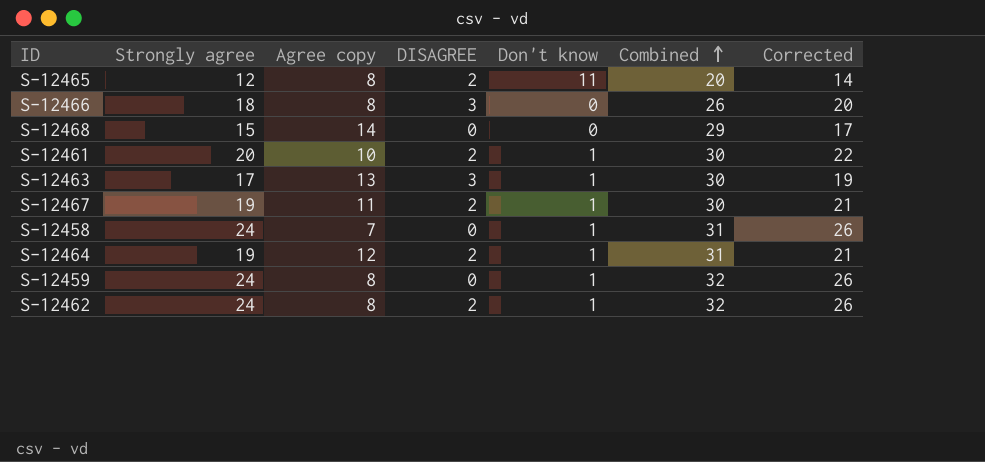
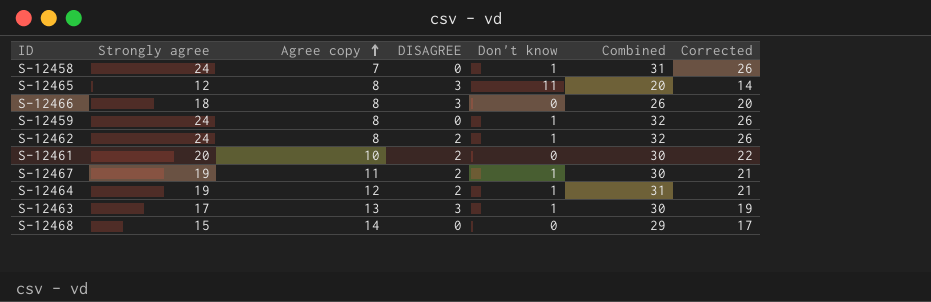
row order: Combined ascending -> Agree copy ascending
S-12465 | DISAGREE: 2 -> 3
S-12461 | Don't know: 1 -> 0

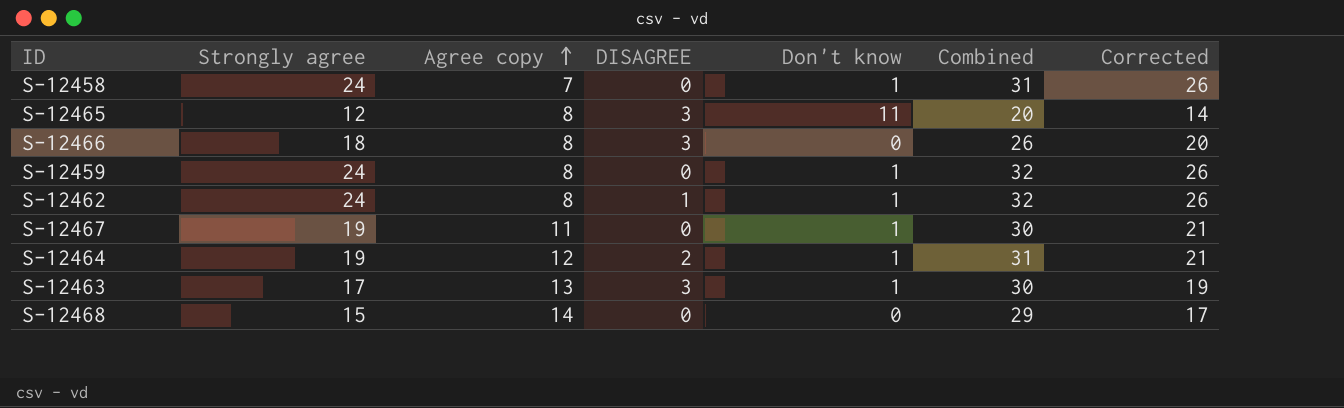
row S-12461: 20 | 10 | 2 | 0 | 30 | 22 -> none
S-12462 | DISAGREE: 2 -> 1
S-12467 | DISAGREE: 2 -> 0

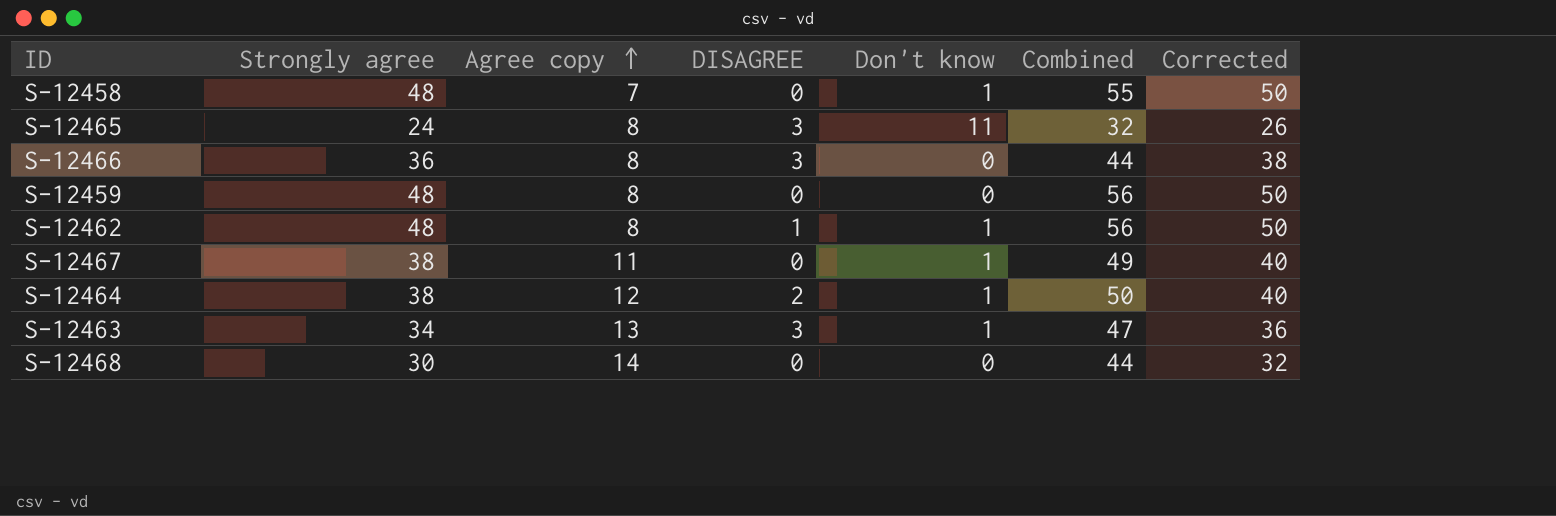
S-12458 | Strongly agree: 24 -> 48
S-12458 | Combined: 31 -> 55
S-12458 | Corrected: 26 -> 50
S-12465 | Strongly agree: 12 -> 24
S-12465 | Combined: 20 -> 32
S-12465 | Corrected: 14 -> 26
S-12466 | Strongly agree: 18 -> 36
S-12466 | Combined: 26 -> 44
S-12466 | Corrected: 20 -> 38
S-12459 | Strongly agree: 24 -> 48
S-12459 | Don't know: 1 -> 0
S-12459 | Combined: 32 -> 56
S-12459 | Corrected: 26 -> 50
S-12462 | Strongly agree: 24 -> 48
S-12462 | Combined: 32 -> 56
S-12462 | Corrected: 26 -> 50
S-12467 | Strongly agree: 19 -> 38
S-12467 | Combined: 30 -> 49
S-12467 | Corrected: 21 -> 40
S-12464 | Strongly agree: 19 -> 38
S-12464 | Combined: 31 -> 50
S-12464 | Corrected: 21 -> 40
S-12463 | Strongly agree: 17 -> 34
S-12463 | Combined: 30 -> 47
S-12463 | Corrected: 19 -> 36
S-12468 | Strongly agree: 15 -> 30
S-12468 | Combined: 29 -> 44
S-12468 | Corrected: 17 -> 32

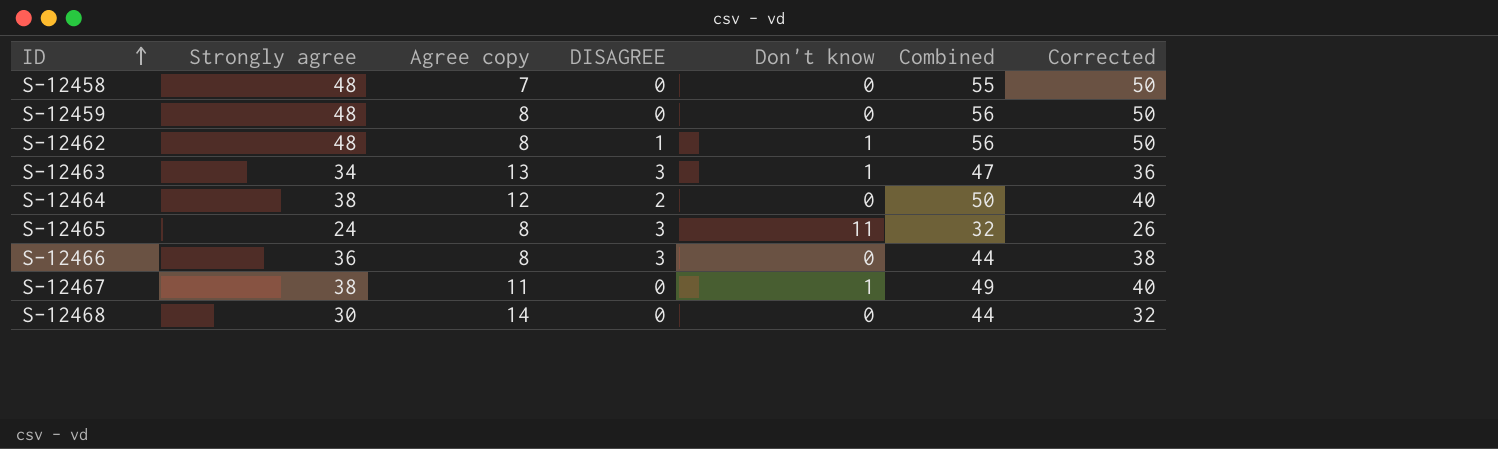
row order: Agree copy ascending -> ID ascending
S-12458 | Don't know: 1 -> 0
S-12464 | Don't know: 1 -> 0

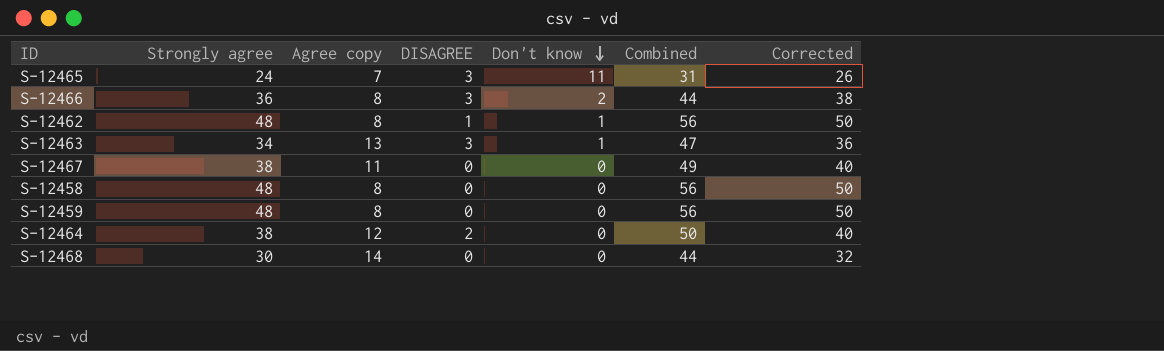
row order: ID ascending -> Don't know descending
S-12465 | Agree copy: 8 -> 7
S-12465 | Combined: 32 -> 31
S-12466 | Don't know: 0 -> 2
S-12467 | Don't know: 1 -> 0
S-12458 | Agree copy: 7 -> 8
S-12458 | Combined: 55 -> 56

